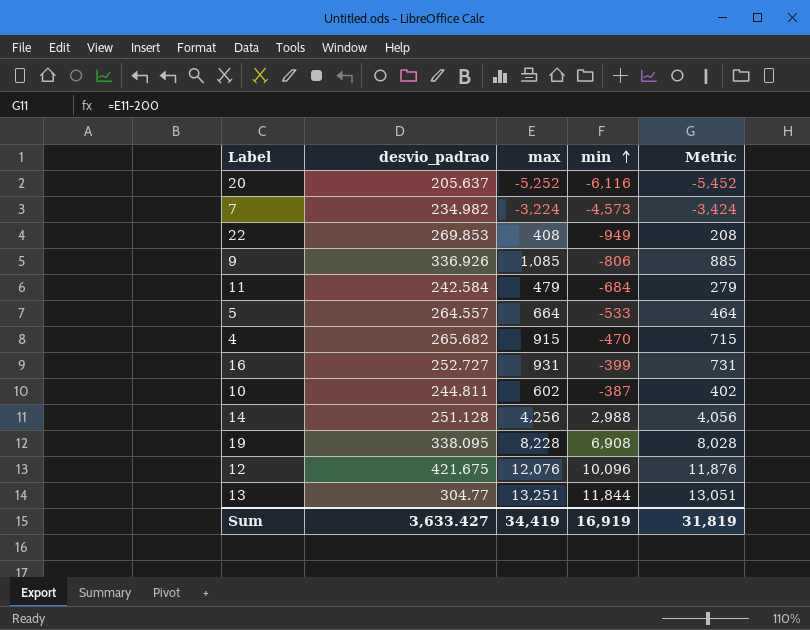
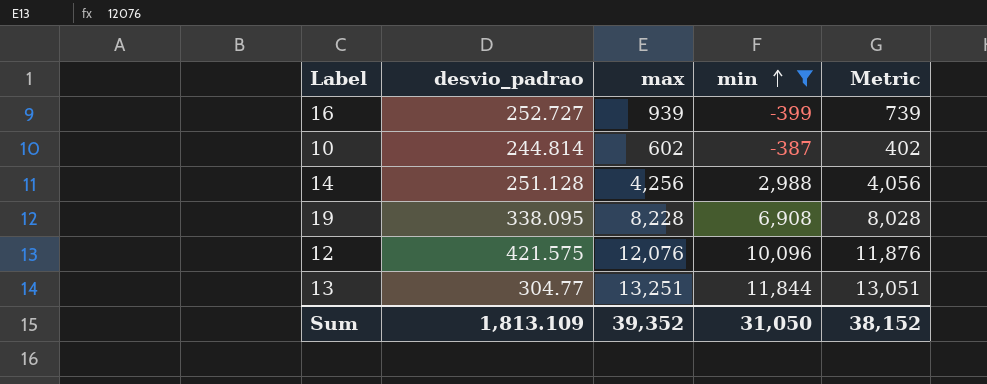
filter: none -> min >= -399
16 | max: 931 -> 939
16 | Metric: 731 -> 739
10 | desvio_padrao: 244.811 -> 244.814
12 | desvio_padrao: 421.675 -> 421.575
Sum | desvio_padrao: 3,633.427 -> 1,813.109
Sum | max: 34,419 -> 39,352
Sum | min: 16,919 -> 31,050
Sum | Metric: 31,819 -> 38,152

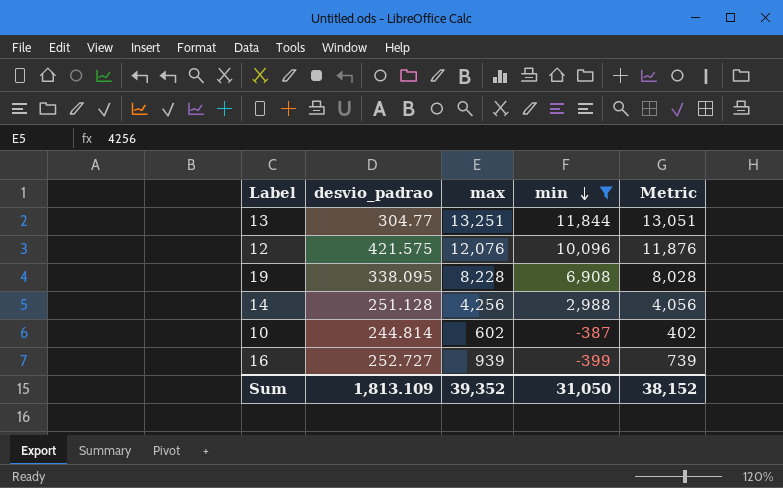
row order: min ascending -> min descending

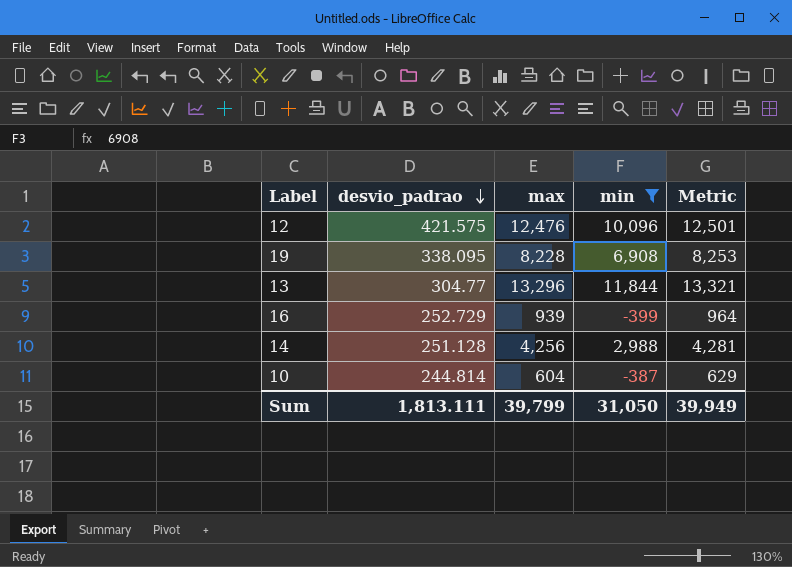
row order: min descending -> desvio_padrao descending
column Metric | formula: [max] - 200 -> [max] + 25
12 | max: 12,076 -> 12,476
13 | max: 13,251 -> 13,296
16 | desvio_padrao: 252.727 -> 252.729
10 | max: 602 -> 604
Sum | desvio_padrao: 1,813.109 -> 1,813.111
Sum | max: 39,352 -> 39,799
Sum | Metric: 38,152 -> 39,949

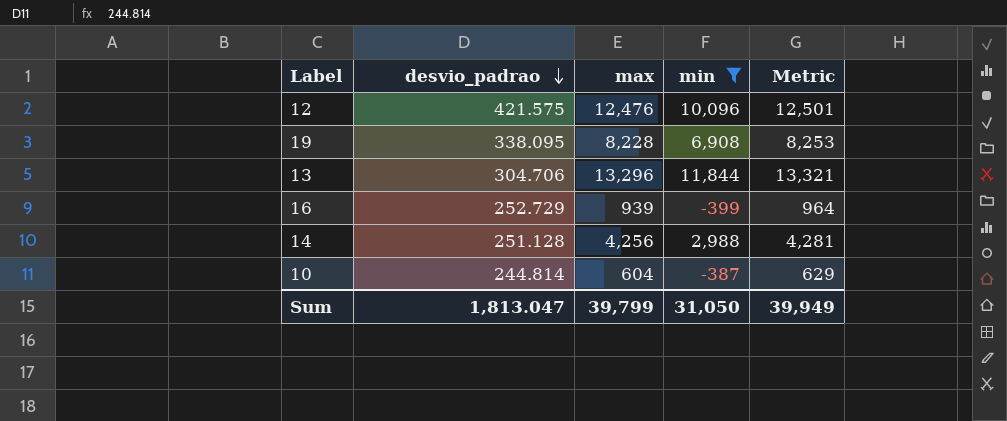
13 | desvio_padrao: 304.77 -> 304.706
Sum | desvio_padrao: 1,813.111 -> 1,813.047

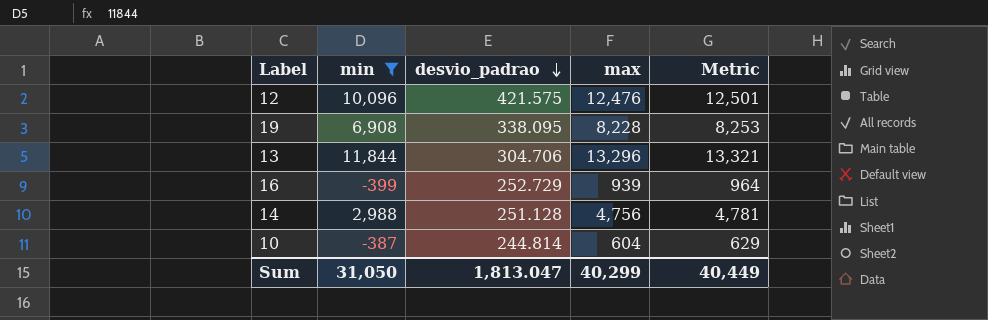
column min | position: 4 -> 2
14 | max: 4,256 -> 4,756
14 | Metric: 4,281 -> 4,781
Sum | max: 39,799 -> 40,299
Sum | Metric: 39,949 -> 40,449

